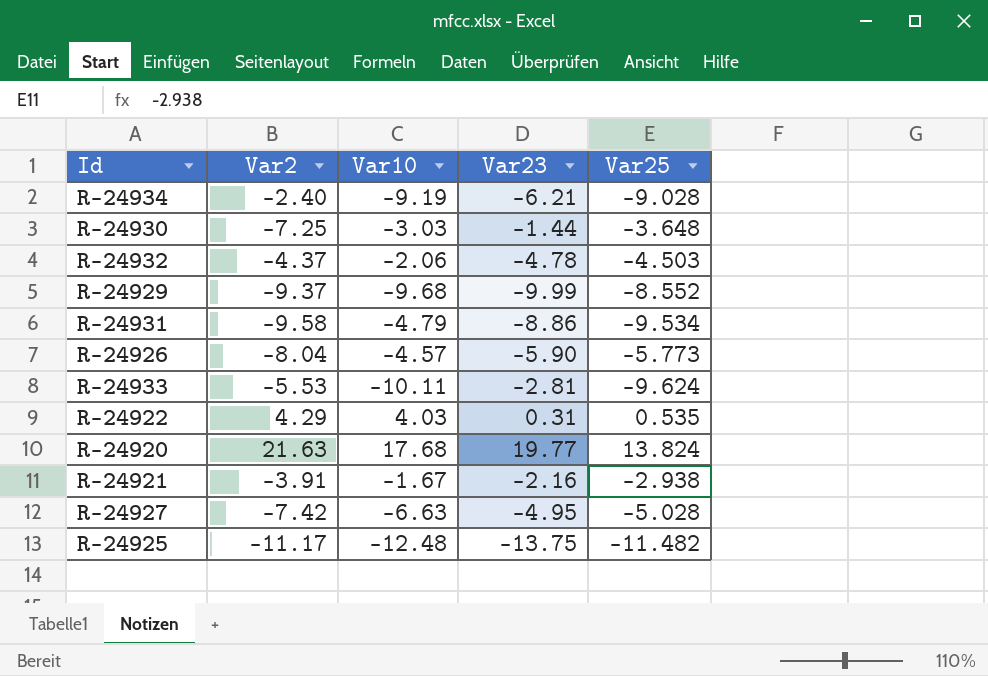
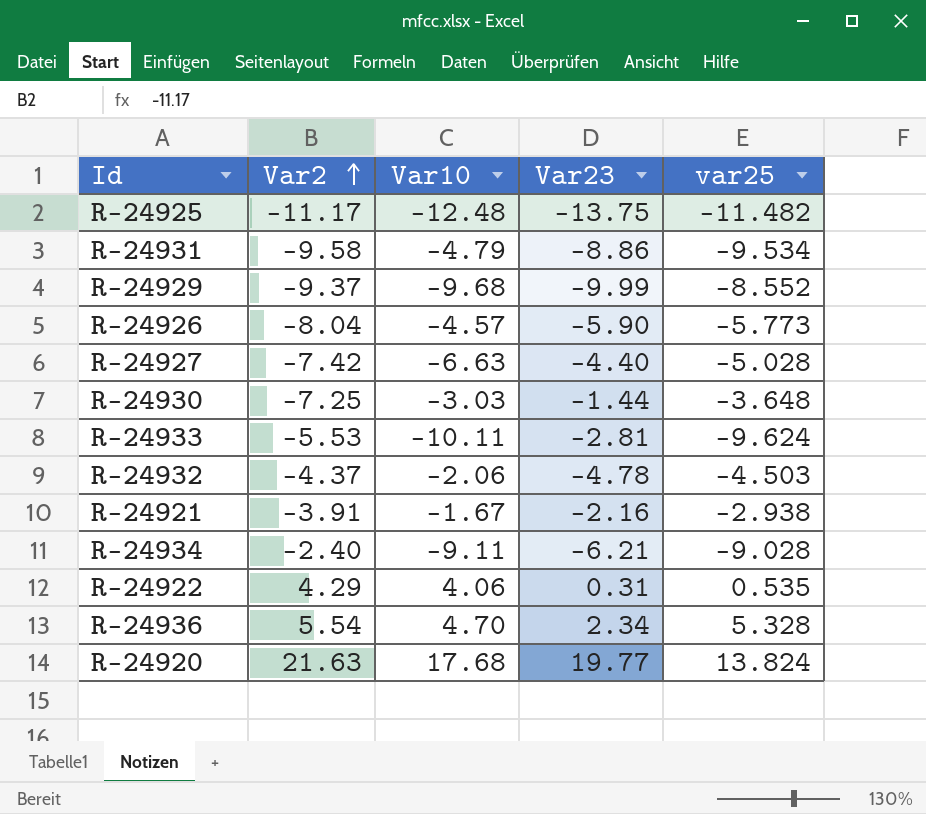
row order: none -> Var2 ascending
column name: Var25 -> var25
R-24927 | Var23: -4.95 -> -4.40
R-24934 | Var10: -9.19 -> -9.11
R-24922 | Var10: 4.03 -> 4.06
row R-24936: none -> 5.54 | 4.70 | 2.34 | 5.328

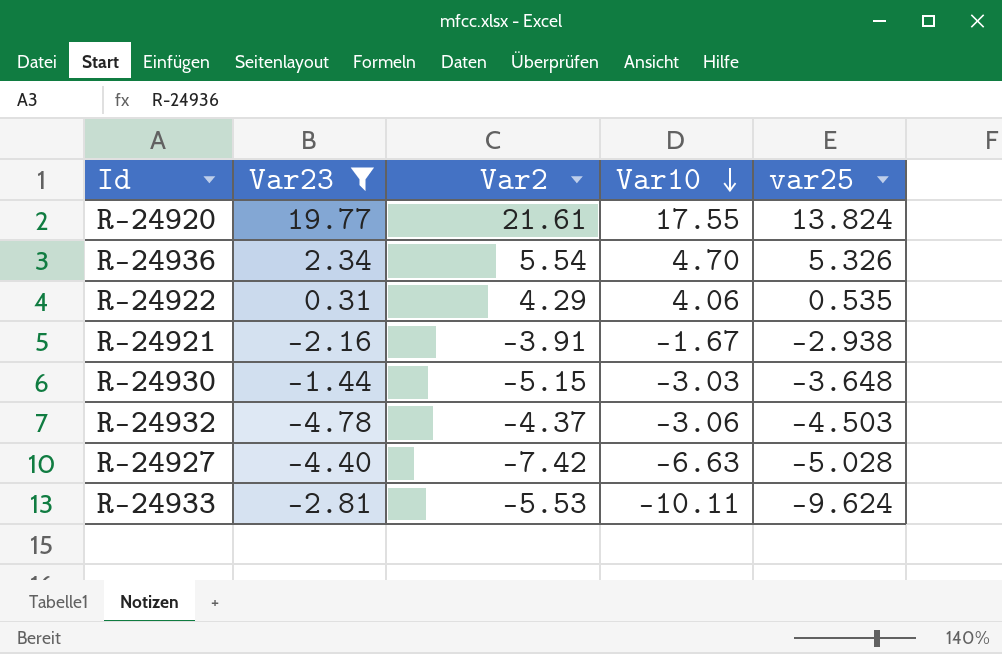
filter: none -> Var23 >= -4.78
row order: Var2 ascending -> Var10 descending
column Var23 | position: 4 -> 2
R-24920 | Var2: 21.63 -> 21.61
R-24920 | Var10: 17.68 -> 17.55
R-24936 | var25: 5.328 -> 5.326
R-24930 | Var2: -7.25 -> -5.15
R-24932 | Var10: -2.06 -> -3.06

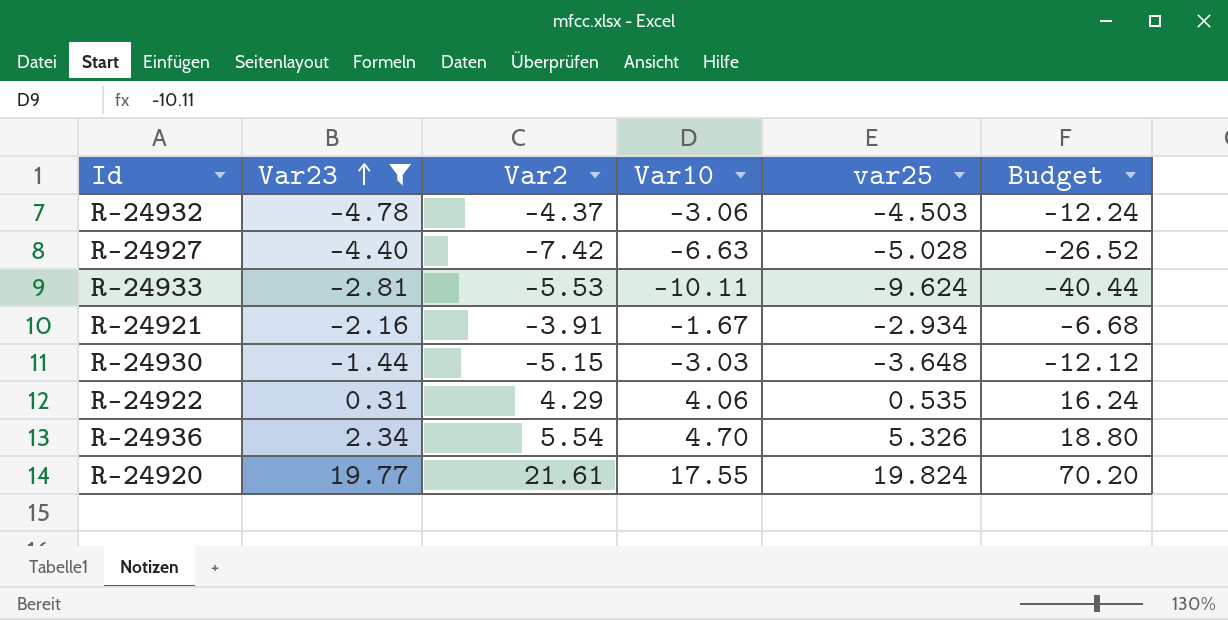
row order: Var10 descending -> Var23 ascending
column Budget | formula: none -> [Var10] * 4
R-24921 | var25: -2.938 -> -2.934
R-24920 | var25: 13.824 -> 19.824

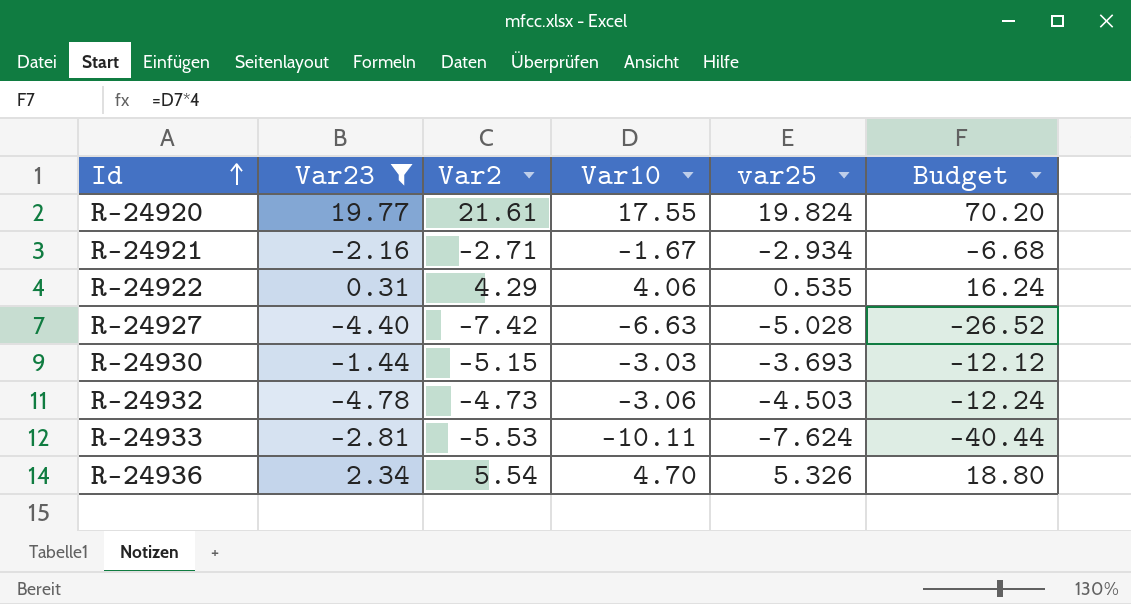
row order: Var23 ascending -> Id ascending
R-24921 | Var2: -3.91 -> -2.71
R-24930 | var25: -3.648 -> -3.693
R-24932 | Var2: -4.37 -> -4.73
R-24933 | var25: -9.624 -> -7.624

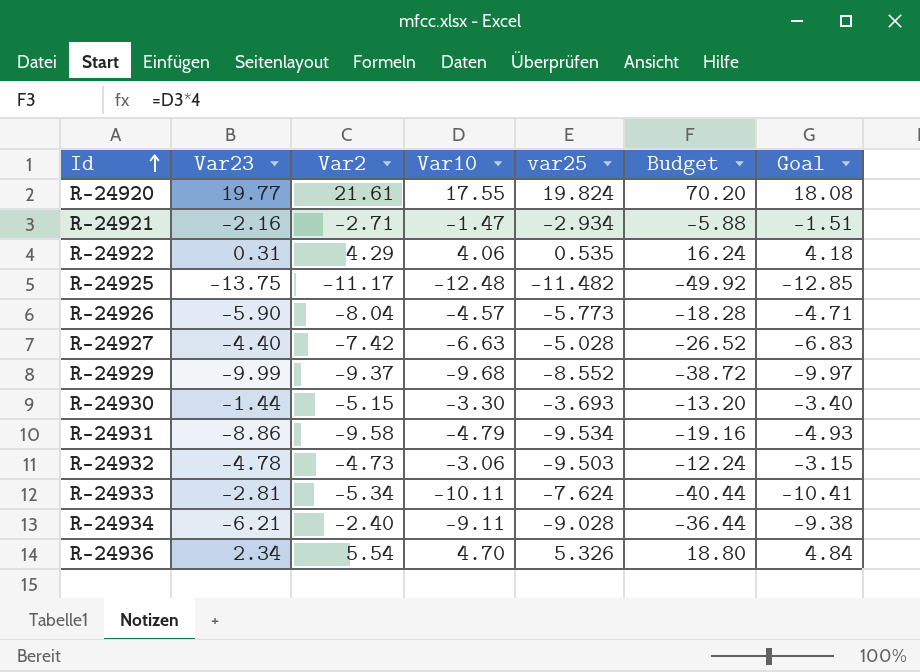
filter: Var23 >= -4.78 -> none
column Goal | formula: none -> [Var10] * 1.03
R-24921 | Var10: -1.67 -> -1.47
R-24921 | Budget: -6.68 -> -5.88
R-24930 | Var10: -3.03 -> -3.30
R-24930 | Budget: -12.12 -> -13.20
R-24932 | var25: -4.503 -> -9.503
R-24933 | Var2: -5.53 -> -5.34

